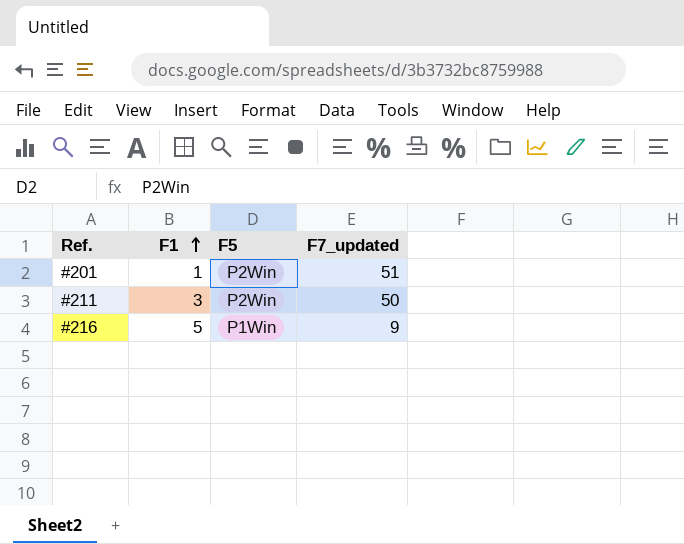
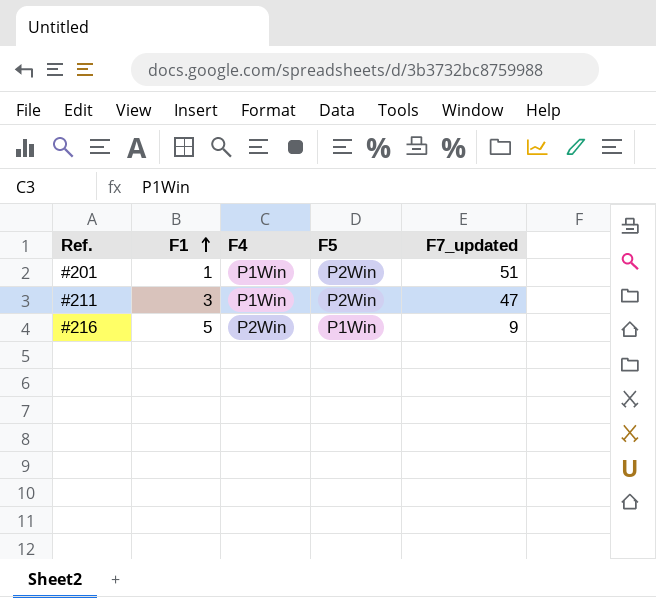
column F4 | position: none -> 3
#211 | F7_updated: 50 -> 47

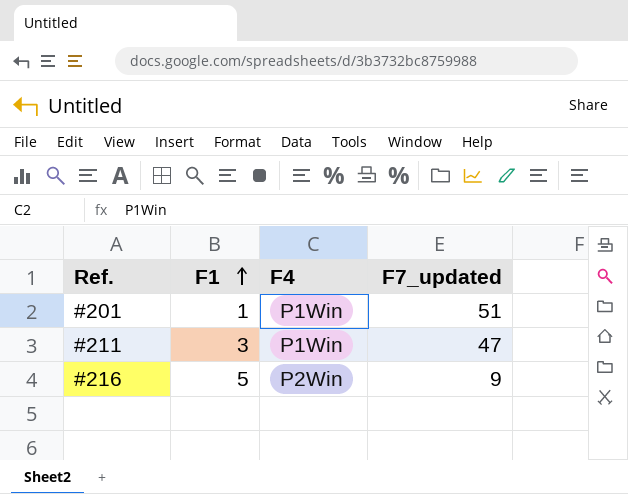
column F5 | position: 4 -> none

